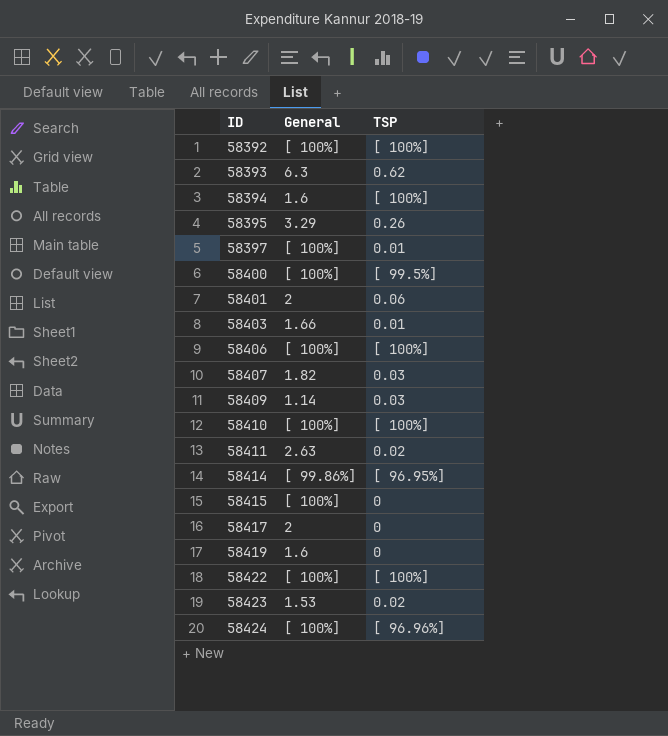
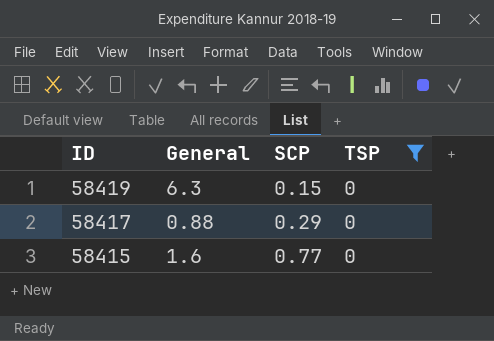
filter: none -> TSP = 0
row order: ID ascending -> ID descending
column SCP | position: none -> 3
58419 | General: 1.6 -> 6.3
58417 | General: 2 -> 0.88
58415 | General: [ 100%] -> 1.6

